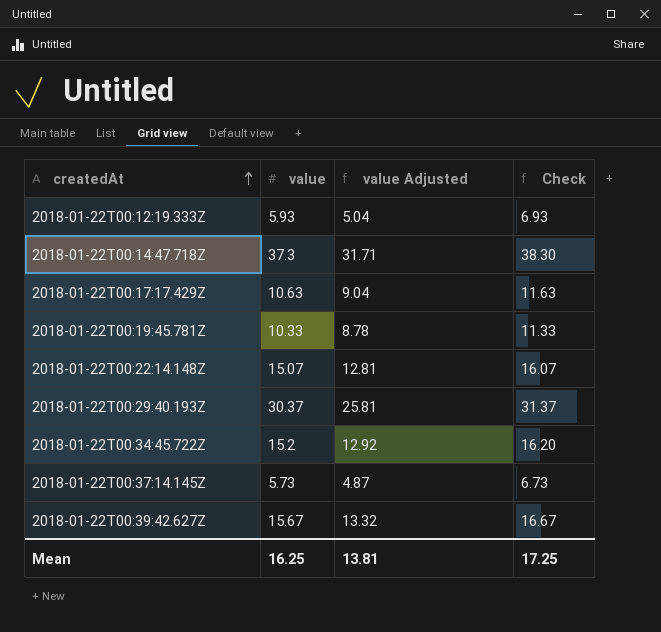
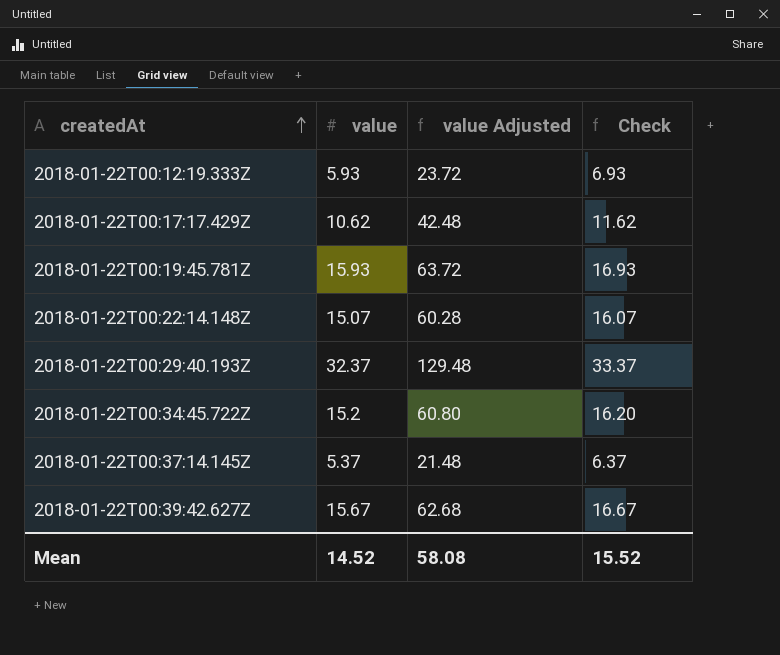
column value Adjusted | formula: [value] * 0.85 -> [value] * 4
row 2018-01-22T00:14:47.718Z: 37.3 | 31.71 | 38.30 -> none
2018-01-22T00:17:17.429Z | value: 10.63 -> 10.62
2018-01-22T00:17:17.429Z | Check: 11.63 -> 11.62
2018-01-22T00:19:45.781Z | value: 10.33 -> 15.93
2018-01-22T00:19:45.781Z | Check: 11.33 -> 16.93
2018-01-22T00:29:40.193Z | value: 30.37 -> 32.37
2018-01-22T00:29:40.193Z | Check: 31.37 -> 33.37
2018-01-22T00:37:14.145Z | value: 5.73 -> 5.37
2018-01-22T00:37:14.145Z | Check: 6.73 -> 6.37
Mean | value: 16.25 -> 14.52
Mean | value Adjusted: 13.81 -> 58.08
Mean | Check: 17.25 -> 15.52

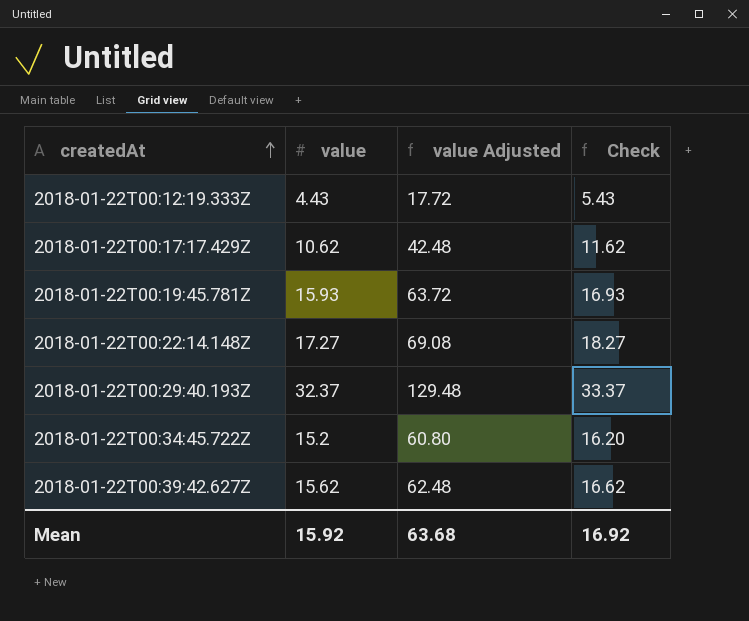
row 2018-01-22T00:37:14.145Z: 5.37 | 21.48 | 6.37 -> none
2018-01-22T00:12:19.333Z | value: 5.93 -> 4.43
2018-01-22T00:12:19.333Z | value Adjusted: 23.72 -> 17.72
2018-01-22T00:12:19.333Z | Check: 6.93 -> 5.43
2018-01-22T00:22:14.148Z | value: 15.07 -> 17.27
2018-01-22T00:22:14.148Z | value Adjusted: 60.28 -> 69.08
2018-01-22T00:22:14.148Z | Check: 16.07 -> 18.27
2018-01-22T00:39:42.627Z | value: 15.67 -> 15.62
2018-01-22T00:39:42.627Z | value Adjusted: 62.68 -> 62.48
2018-01-22T00:39:42.627Z | Check: 16.67 -> 16.62
Mean | value: 14.52 -> 15.92
Mean | value Adjusted: 58.08 -> 63.68
Mean | Check: 15.52 -> 16.92

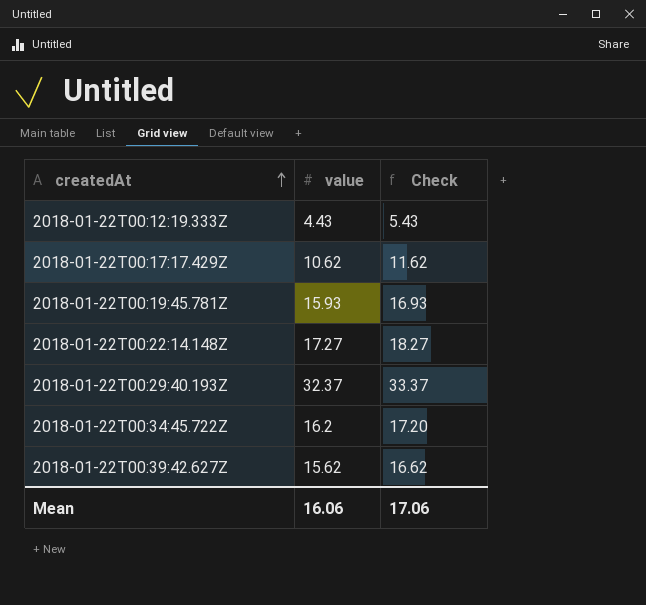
column value Adjusted | formula: [value] * 4 -> none
2018-01-22T00:34:45.722Z | value: 15.2 -> 16.2
2018-01-22T00:34:45.722Z | Check: 16.20 -> 17.20
Mean | value: 15.92 -> 16.06
Mean | Check: 16.92 -> 17.06

